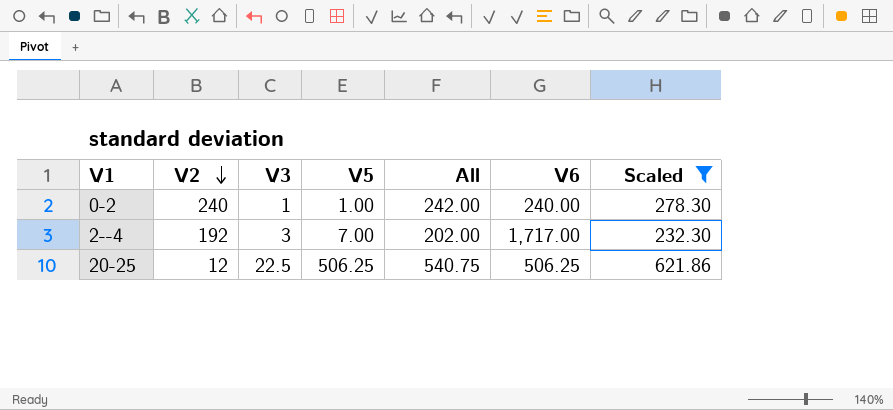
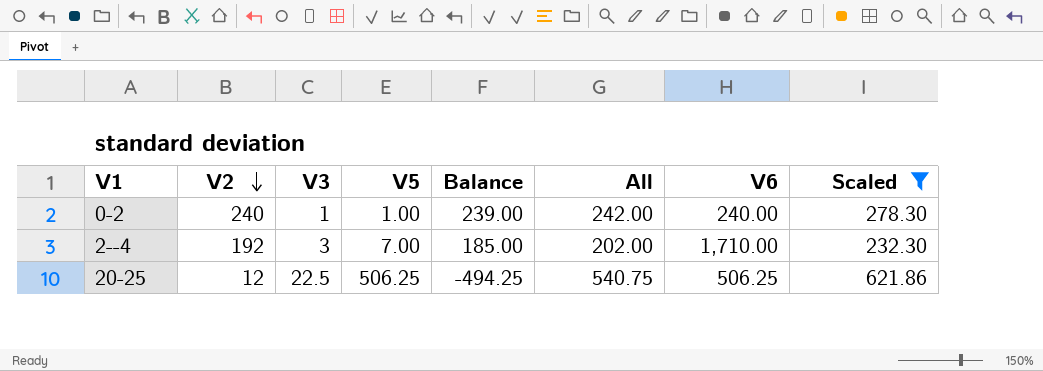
column Balance | formula: none -> [V2] - [V5]
2--4 | V6: 1,717.00 -> 1,710.00

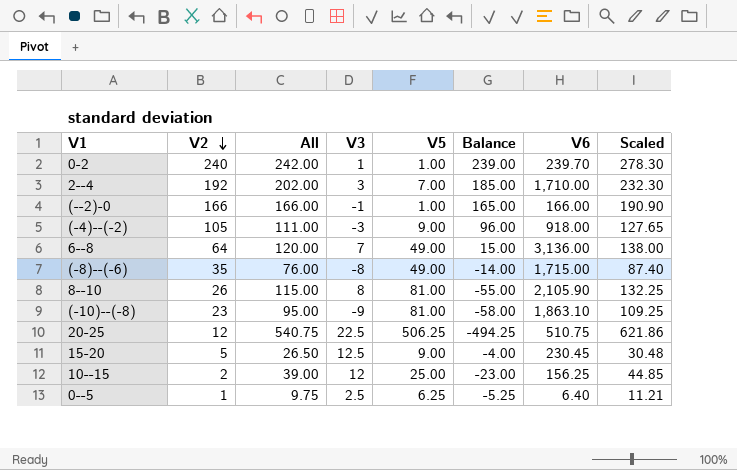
filter: Scaled >= 232.30 -> none
column All | position: 6 -> 3
0-2 | V6: 240.00 -> 239.70
20-25 | V6: 506.25 -> 510.75

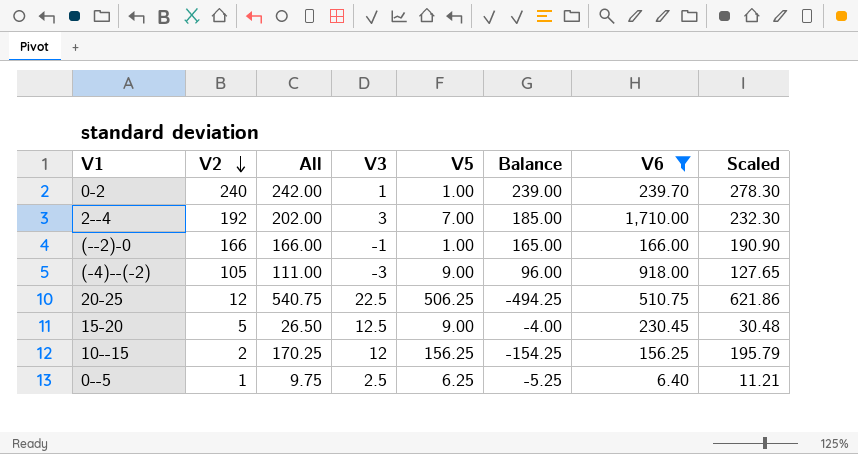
filter: none -> V6 <= 1,710.00
10--15 | All: 39.00 -> 170.25
10--15 | V5: 25.00 -> 156.25
10--15 | Balance: -23.00 -> -154.25
10--15 | Scaled: 44.85 -> 195.79

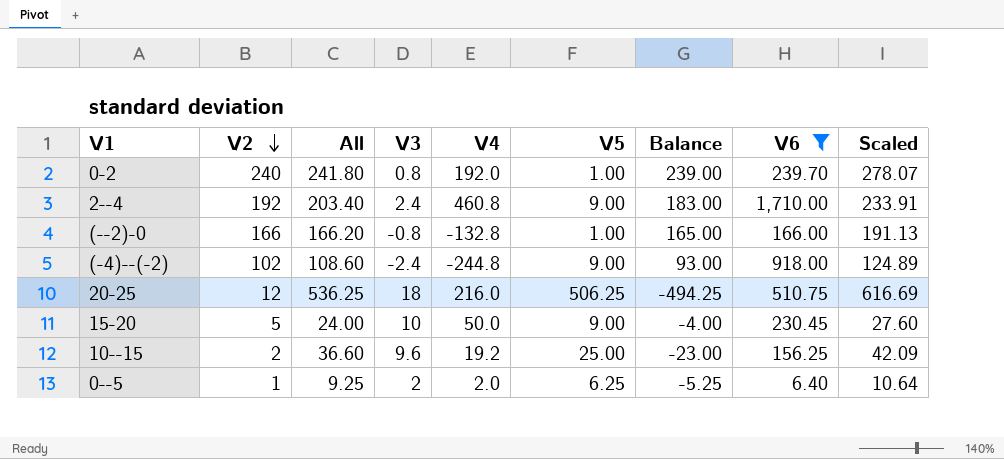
column V4 | formula: none -> [V2] * [V3]
0-2 | All: 242.00 -> 241.80
0-2 | V3: 1 -> 0.8
0-2 | Scaled: 278.30 -> 278.07
2--4 | All: 202.00 -> 203.40
2--4 | V3: 3 -> 2.4
2--4 | V5: 7.00 -> 9.00
2--4 | Balance: 185.00 -> 183.00
2--4 | Scaled: 232.30 -> 233.91
(--2)-0 | All: 166.00 -> 166.20
(--2)-0 | V3: -1 -> -0.8
(--2)-0 | Scaled: 190.90 -> 191.13
(-4)--(-2) | V2: 105 -> 102
(-4)--(-2) | All: 111.00 -> 108.60
(-4)--(-2) | V3: -3 -> -2.4
(-4)--(-2) | Balance: 96.00 -> 93.00
(-4)--(-2) | Scaled: 127.65 -> 124.89
20-25 | All: 540.75 -> 536.25
20-25 | V3: 22.5 -> 18
20-25 | Scaled: 621.86 -> 616.69
15-20 | All: 26.50 -> 24.00
15-20 | V3: 12.5 -> 10
15-20 | Scaled: 30.48 -> 27.60
10--15 | All: 170.25 -> 36.60
10--15 | V3: 12 -> 9.6
10--15 | V5: 156.25 -> 25.00
10--15 | Balance: -154.25 -> -23.00
10--15 | Scaled: 195.79 -> 42.09
0--5 | All: 9.75 -> 9.25
0--5 | V3: 2.5 -> 2
0--5 | Scaled: 11.21 -> 10.64

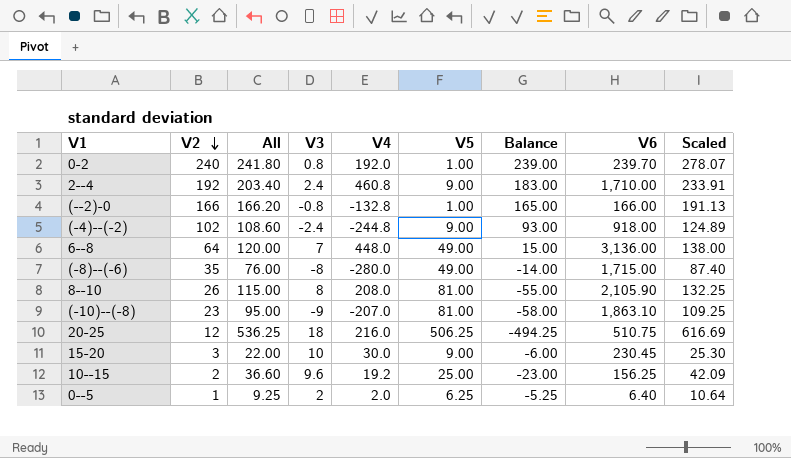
filter: V6 <= 1,710.00 -> none
15-20 | V2: 5 -> 3
15-20 | All: 24.00 -> 22.00
15-20 | V4: 50.0 -> 30.0
15-20 | Balance: -4.00 -> -6.00
15-20 | Scaled: 27.60 -> 25.30

